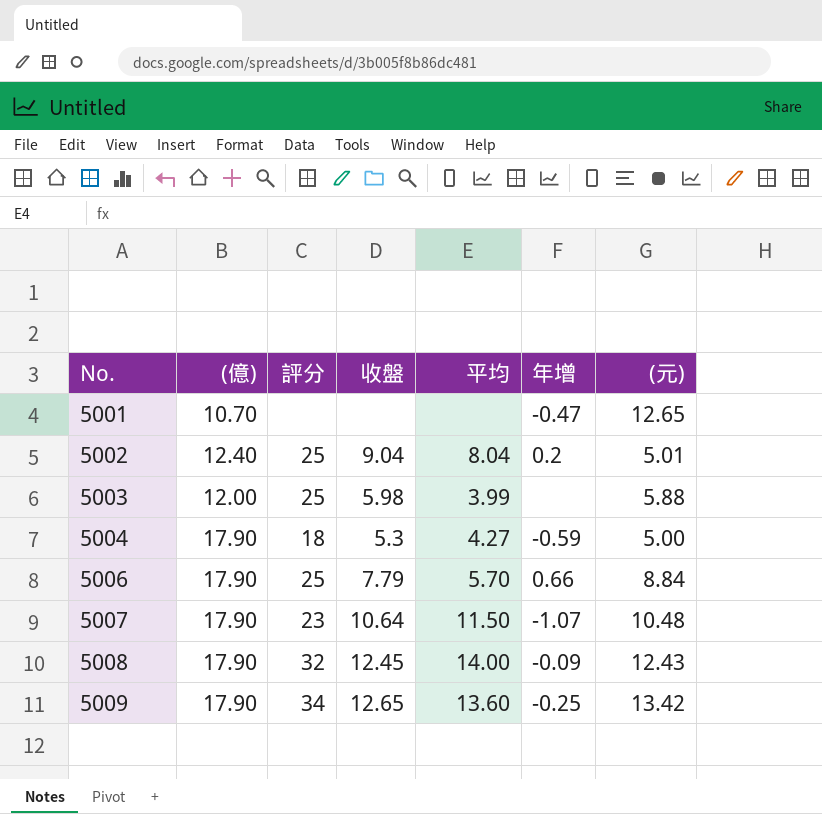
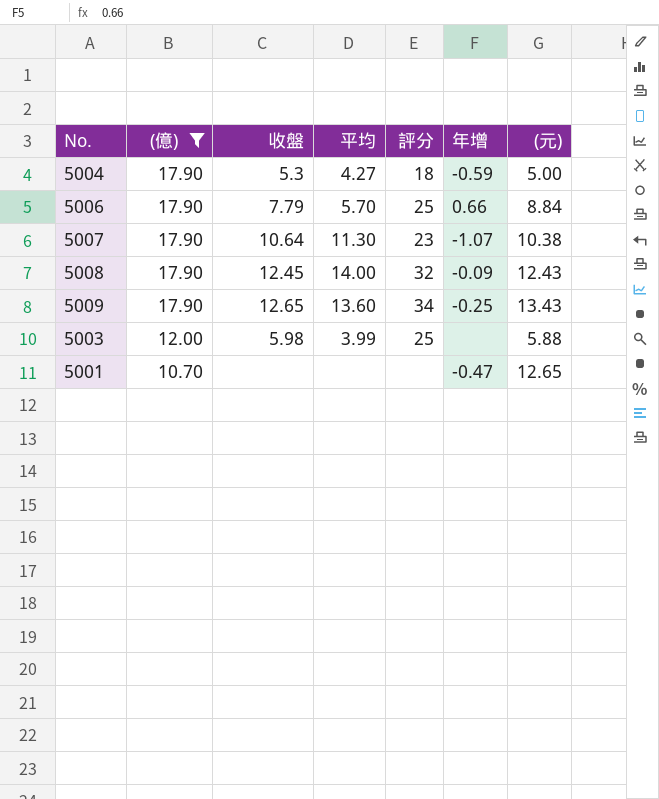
filter: none -> (億) != 12.40
row order: No. ascending -> (億) descending
column 評分 | position: 3 -> 5
5007 | 平均: 11.50 -> 11.30
5007 | (元): 10.48 -> 10.38
5009 | (元): 13.42 -> 13.43

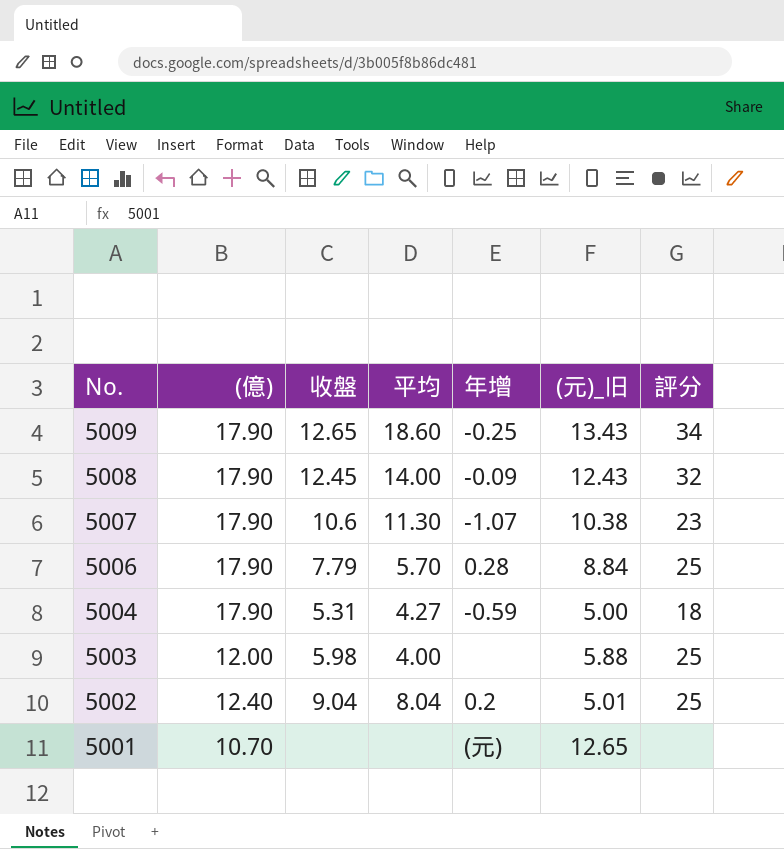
filter: (億) != 12.40 -> none
row order: (億) descending -> No. descending
column name: (元) -> (元)_旧
column 評分 | position: 5 -> 7
5009 | 平均: 13.60 -> 18.60
5007 | 收盤: 10.64 -> 10.6
5006 | 年增: 0.66 -> 0.28
5004 | 收盤: 5.3 -> 5.31
5003 | 平均: 3.99 -> 4.00
5001 | 年增: -0.47 -> (元)

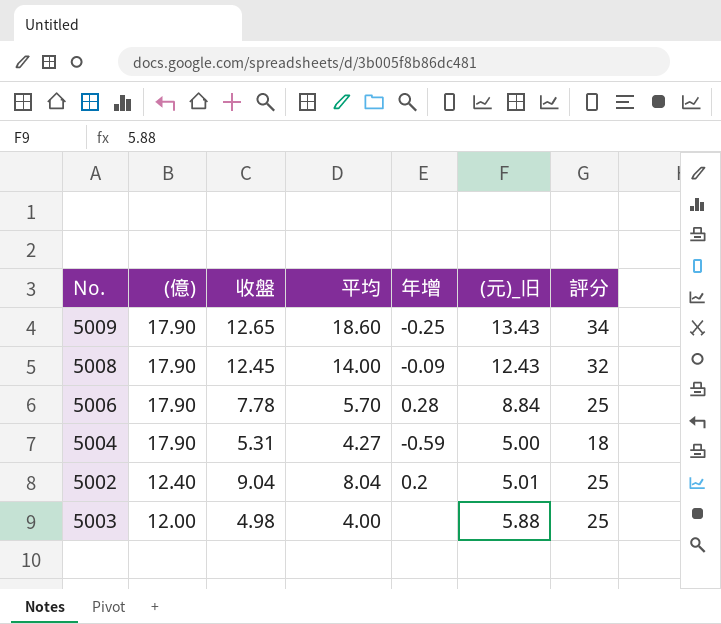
row order: No. descending -> (億) descending
row 5007: 17.90 | 10.6 | 11.30 | -1.07 | 10.38 | 23 -> none
row 5001: 10.70 | none | none | (元) | 12.65 | none -> none
5006 | 收盤: 7.79 -> 7.78
5003 | 收盤: 5.98 -> 4.98

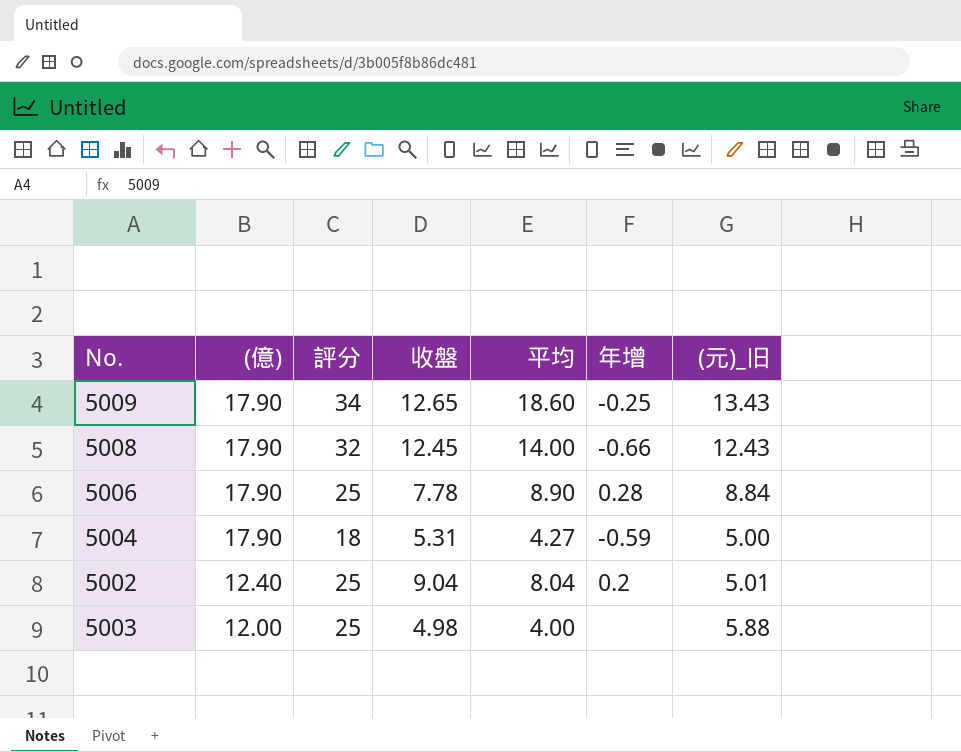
column 評分 | position: 7 -> 3
5008 | 年增: -0.09 -> -0.66
5006 | 平均: 5.70 -> 8.90

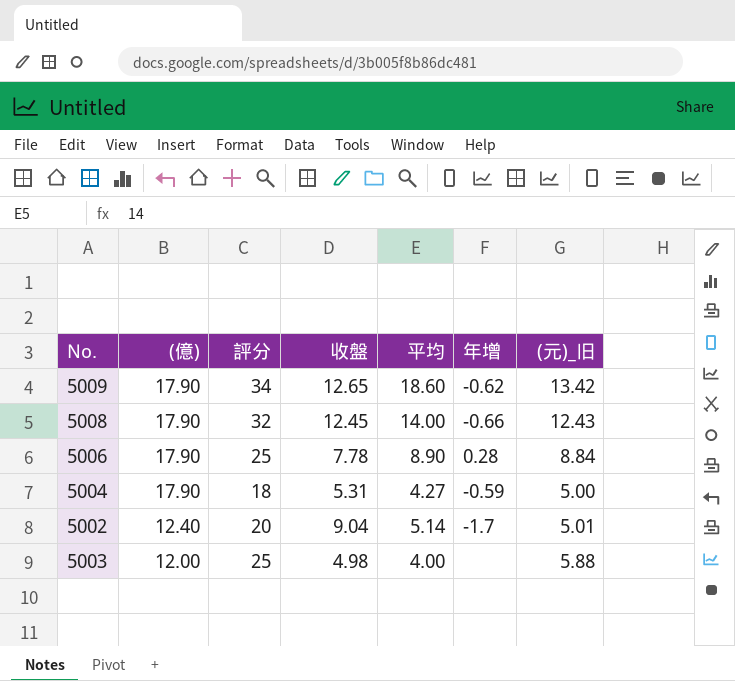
5009 | 年增: -0.25 -> -0.62
5009 | (元)_旧: 13.43 -> 13.42
5002 | 評分: 25 -> 20
5002 | 平均: 8.04 -> 5.14
5002 | 年增: 0.2 -> -1.7

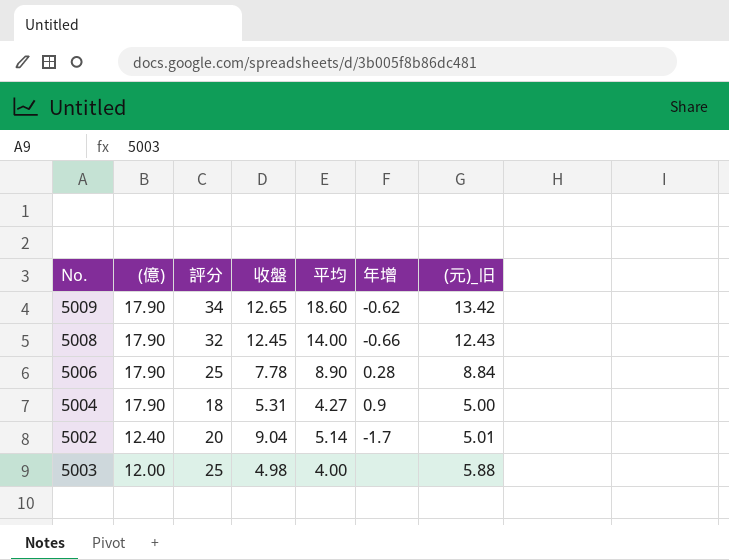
5004 | 年增: -0.59 -> 0.9

